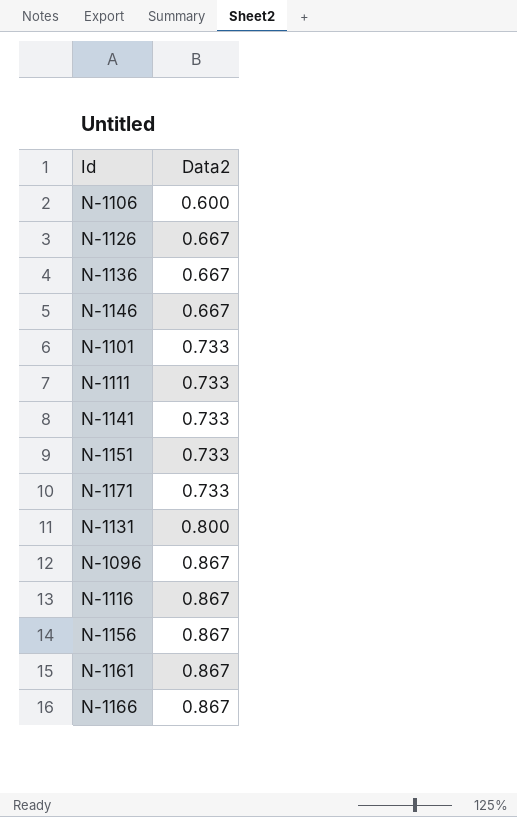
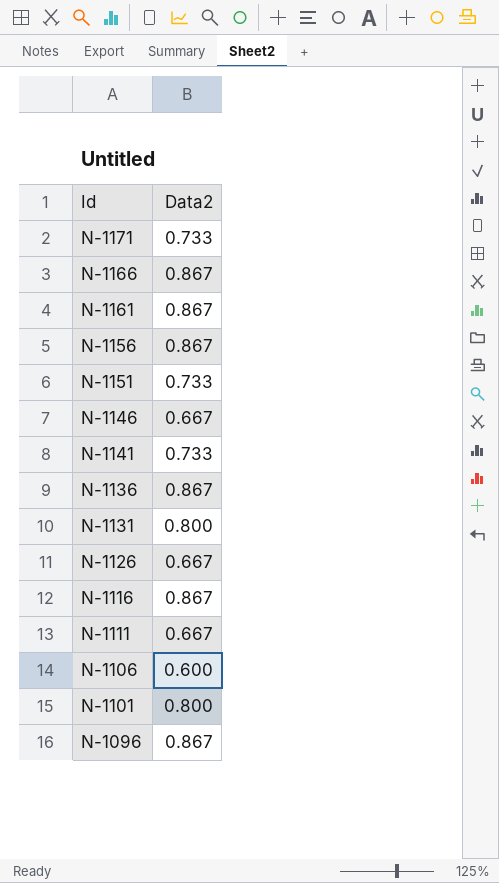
row order: Data2 ascending -> Id descending
N-1136 | Data2: 0.667 -> 0.867
N-1111 | Data2: 0.733 -> 0.667
N-1101 | Data2: 0.733 -> 0.800

